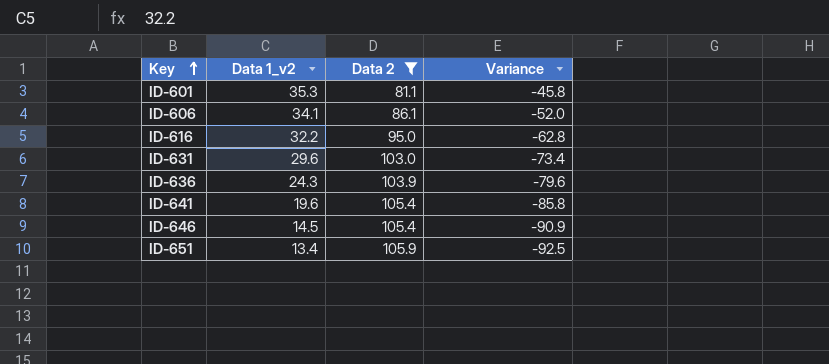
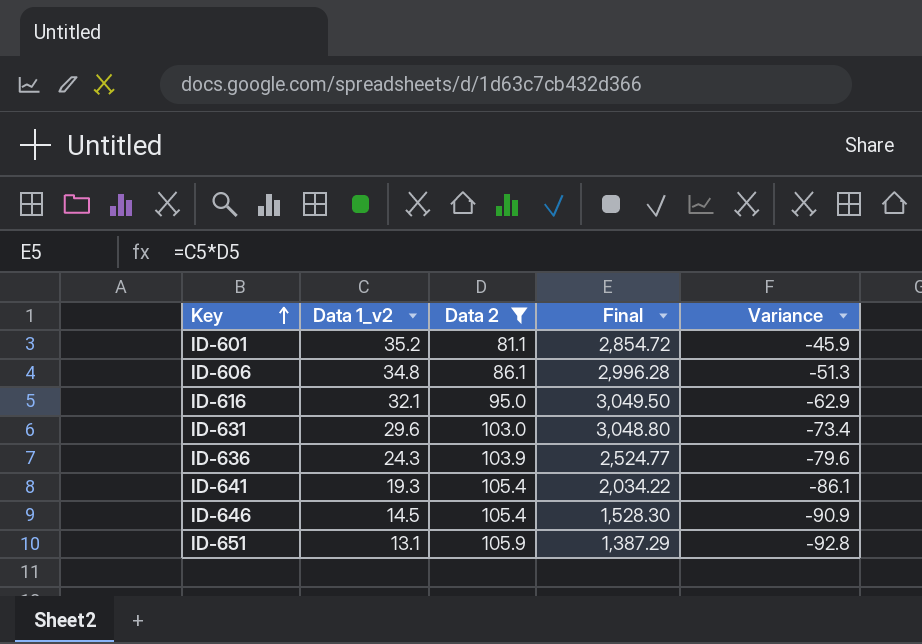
column Final | formula: none -> [Data 1_v2] * [Data 2]
ID-601 | Data 1_v2: 35.3 -> 35.2
ID-601 | Variance: -45.8 -> -45.9
ID-606 | Data 1_v2: 34.1 -> 34.8
ID-606 | Variance: -52.0 -> -51.3
ID-616 | Data 1_v2: 32.2 -> 32.1
ID-616 | Variance: -62.8 -> -62.9
ID-641 | Data 1_v2: 19.6 -> 19.3
ID-641 | Variance: -85.8 -> -86.1
ID-651 | Data 1_v2: 13.4 -> 13.1
ID-651 | Variance: -92.5 -> -92.8

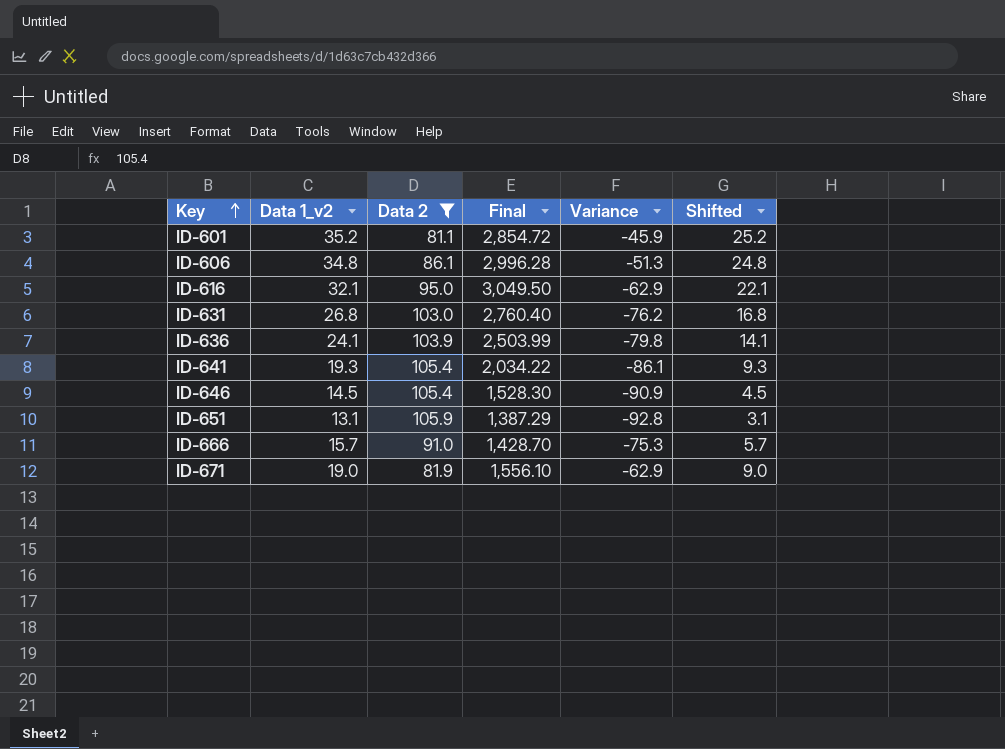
column Shifted | formula: none -> [Data 1_v2] - 10
ID-631 | Data 1_v2: 29.6 -> 26.8
ID-631 | Final: 3,048.80 -> 2,760.40
ID-631 | Variance: -73.4 -> -76.2
ID-636 | Data 1_v2: 24.3 -> 24.1
ID-636 | Final: 2,524.77 -> 2,503.99
ID-636 | Variance: -79.6 -> -79.8
row ID-666: none -> 15.7 | 91.0 | 1,428.70 | -75.3 | 5.7
row ID-671: none -> 19.0 | 81.9 | 1,556.10 | -62.9 | 9.0

